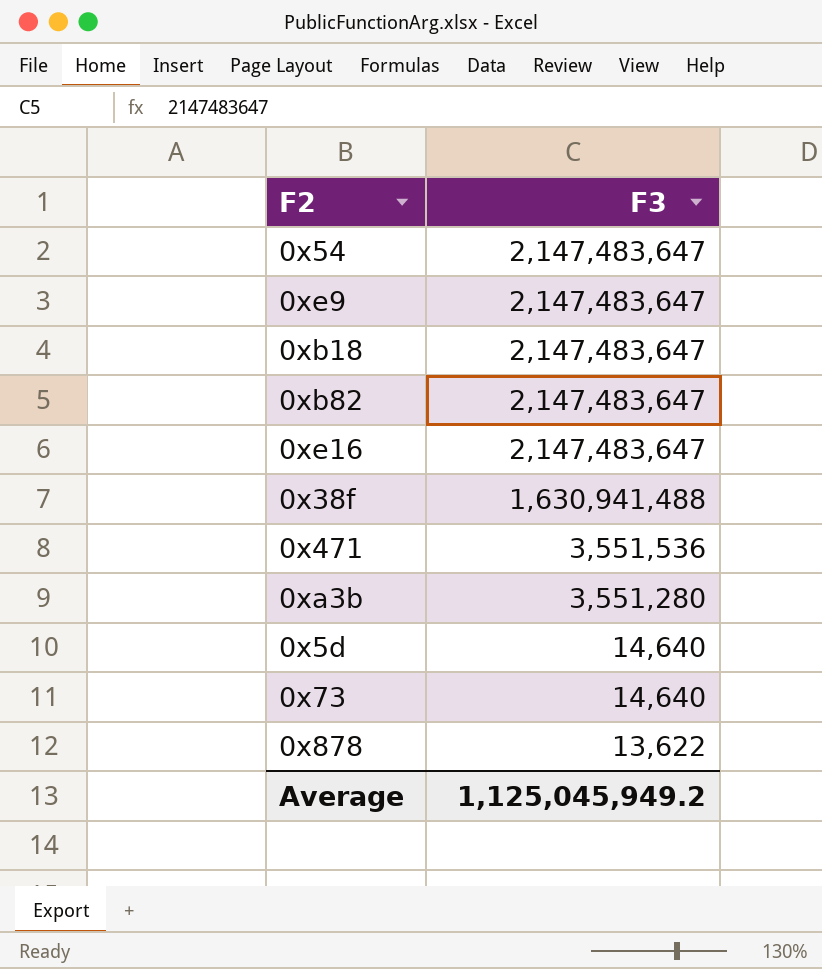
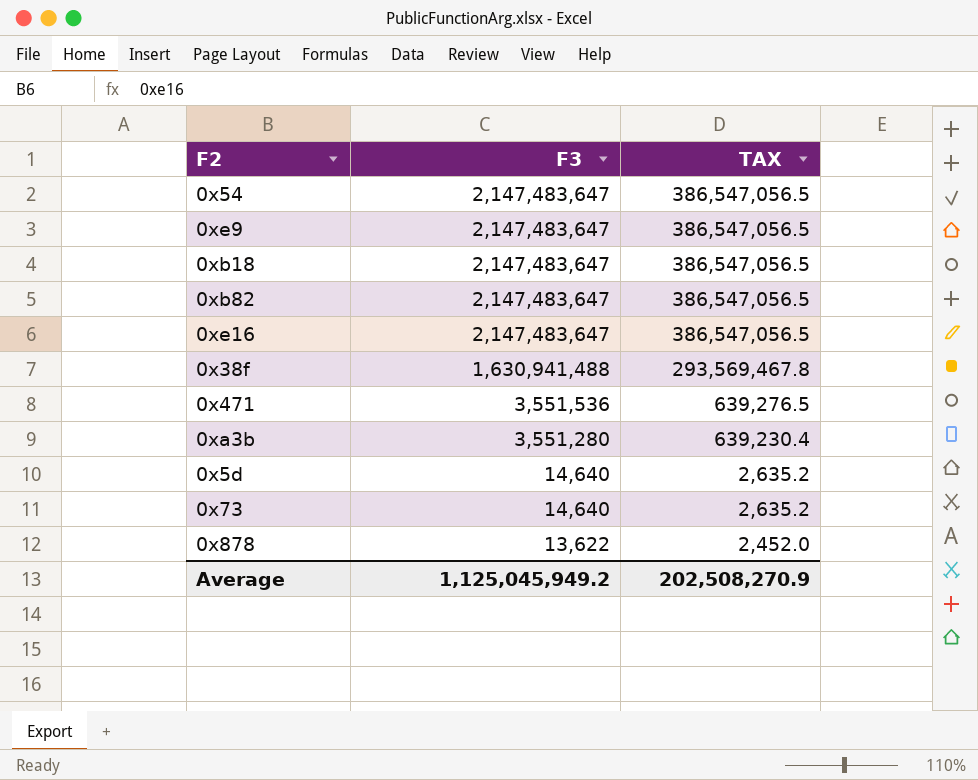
column TAX | formula: none -> [F3] * 0.18

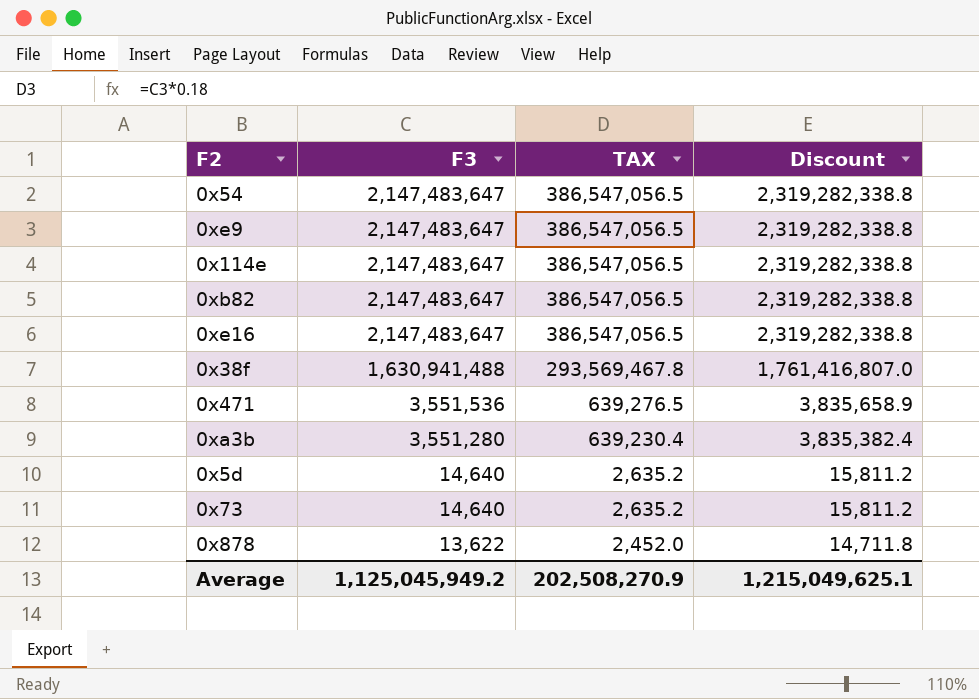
column Discount | formula: none -> [F3] * 1.08
row 0xb18: 2,147,483,647 | 386,547,056.5 -> none
row 0x114e: none -> 2,147,483,647 | 386,547,056.5 | 2,319,282,338.8

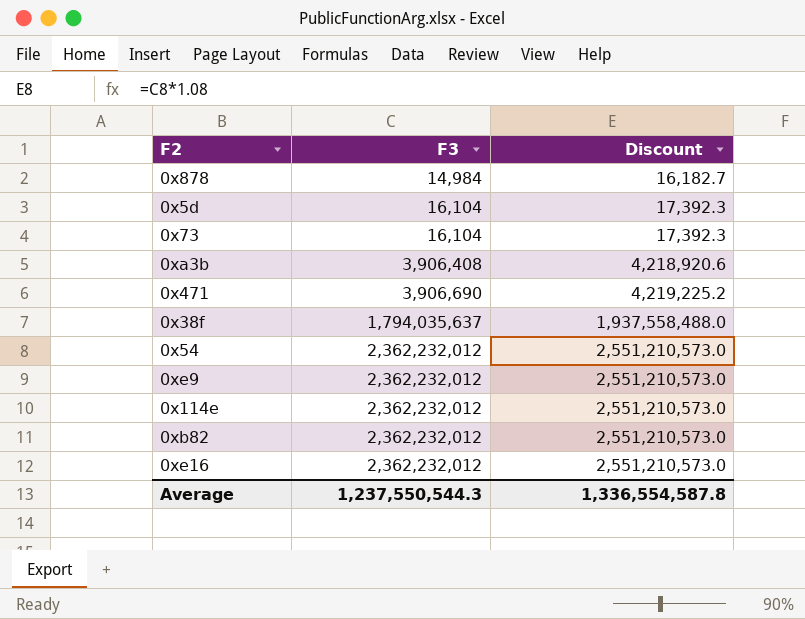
row order: F3 descending -> F3 ascending
column TAX | formula: [F3] * 0.18 -> none
0x878 | F3: 13,622 -> 14,984
0x878 | Discount: 14,711.8 -> 16,182.7
0x5d | F3: 14,640 -> 16,104
0x5d | Discount: 15,811.2 -> 17,392.3
0x73 | F3: 14,640 -> 16,104
0x73 | Discount: 15,811.2 -> 17,392.3
0xa3b | F3: 3,551,280 -> 3,906,408
0xa3b | Discount: 3,835,382.4 -> 4,218,920.6
0x471 | F3: 3,551,536 -> 3,906,690
0x471 | Discount: 3,835,658.9 -> 4,219,225.2
0x38f | F3: 1,630,941,488 -> 1,794,035,637
0x38f | Discount: 1,761,416,807.0 -> 1,937,558,488.0
0x54 | F3: 2,147,483,647 -> 2,362,232,012
0x54 | Discount: 2,319,282,338.8 -> 2,551,210,573.0
0xe9 | F3: 2,147,483,647 -> 2,362,232,012
0xe9 | Discount: 2,319,282,338.8 -> 2,551,210,573.0
0x114e | F3: 2,147,483,647 -> 2,362,232,012
0x114e | Discount: 2,319,282,338.8 -> 2,551,210,573.0
0xb82 | F3: 2,147,483,647 -> 2,362,232,012
0xb82 | Discount: 2,319,282,338.8 -> 2,551,210,573.0
0xe16 | F3: 2,147,483,647 -> 2,362,232,012
0xe16 | Discount: 2,319,282,338.8 -> 2,551,210,573.0
Average | F3: 1,125,045,949.2 -> 1,237,550,544.3
Average | Discount: 1,215,049,625.1 -> 1,336,554,587.8

